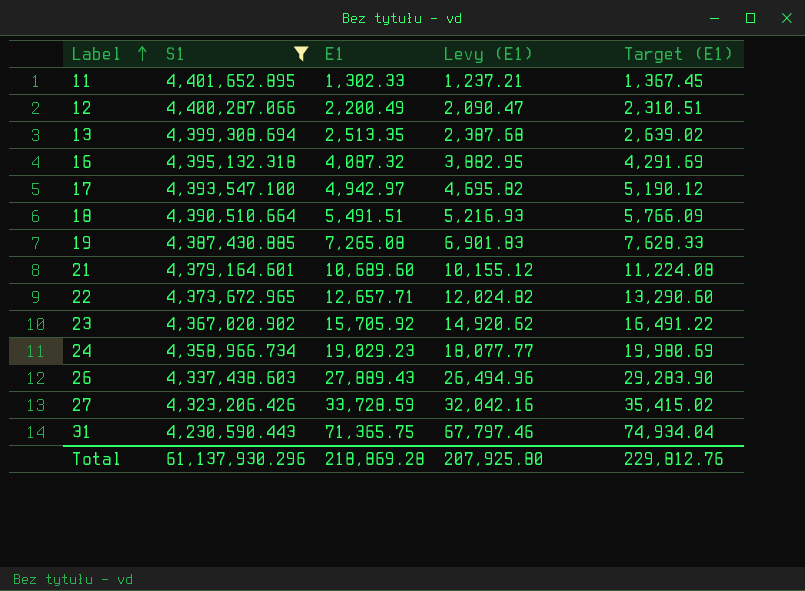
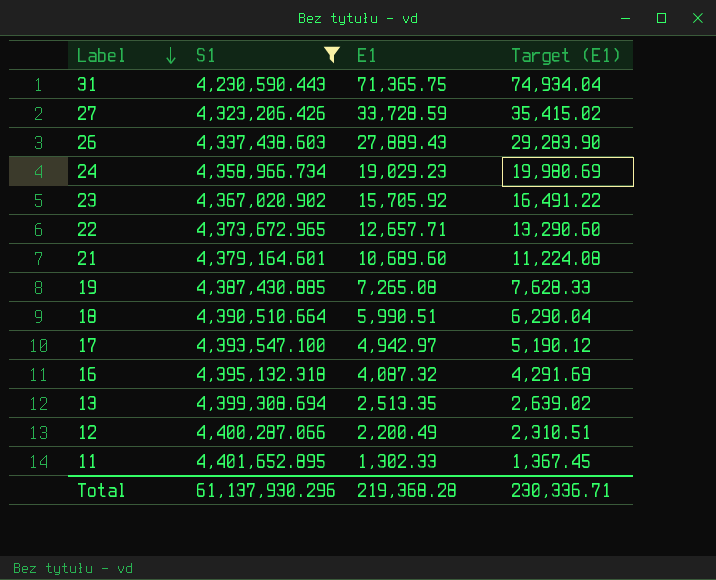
row order: Label ascending -> Label descending
column Levy (E1) | formula: [E1] * 0.95 -> none
18 | E1: 5,491.51 -> 5,990.51
18 | Target (E1): 5,766.09 -> 6,290.04
Total | E1: 218,869.28 -> 219,368.28
Total | Target (E1): 229,812.76 -> 230,336.71

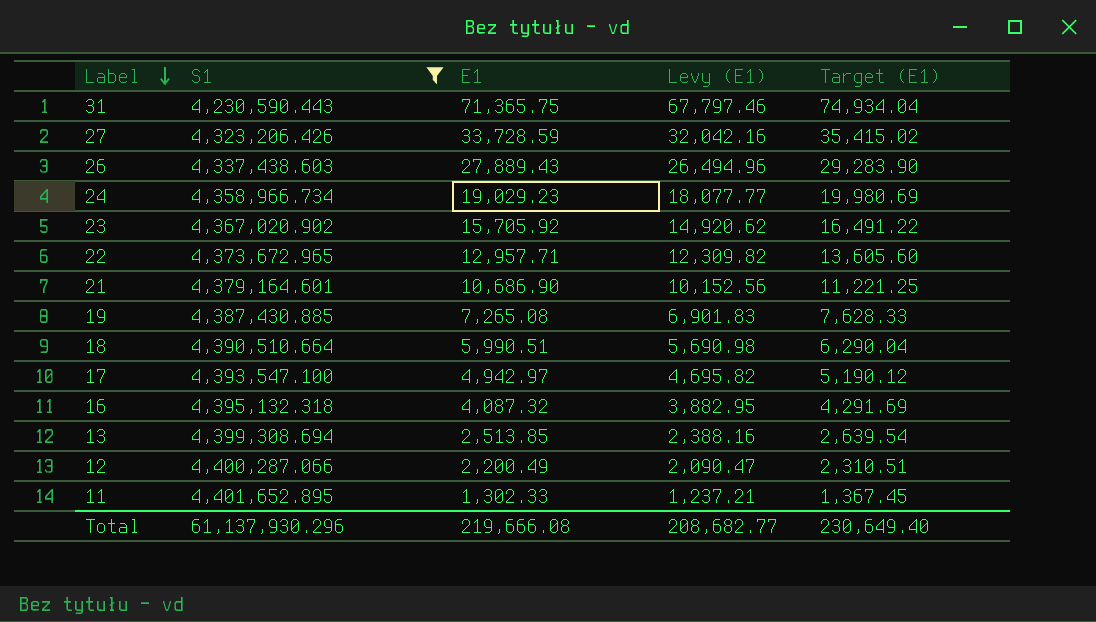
column Levy (E1) | formula: none -> [E1] * 0.95
22 | E1: 12,657.71 -> 12,957.71
22 | Target (E1): 13,290.60 -> 13,605.60
21 | E1: 10,689.60 -> 10,686.90
21 | Target (E1): 11,224.08 -> 11,221.25
13 | E1: 2,513.35 -> 2,513.85
13 | Target (E1): 2,639.02 -> 2,639.54
Total | E1: 219,368.28 -> 219,666.08
Total | Target (E1): 230,336.71 -> 230,649.40

